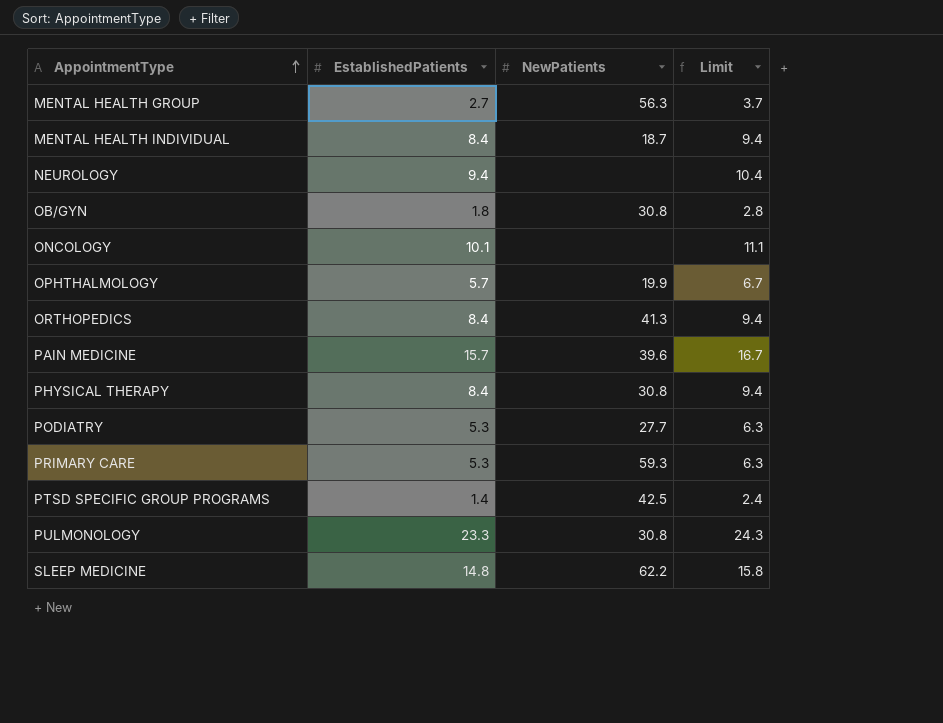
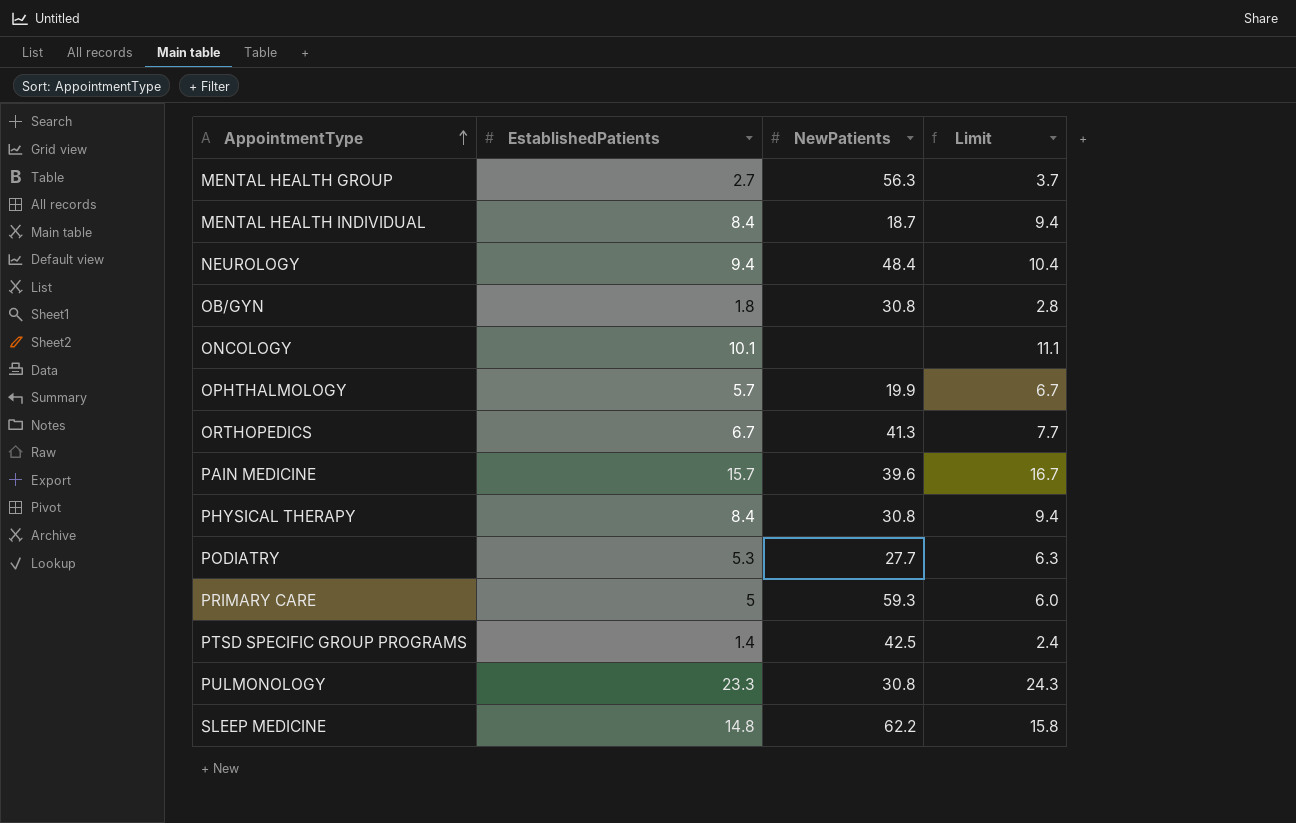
NEUROLOGY | NewPatients: none -> 48.4
ORTHOPEDICS | EstablishedPatients: 8.4 -> 6.7
ORTHOPEDICS | Limit: 9.4 -> 7.7
PRIMARY CARE | EstablishedPatients: 5.3 -> 5
PRIMARY CARE | Limit: 6.3 -> 6.0

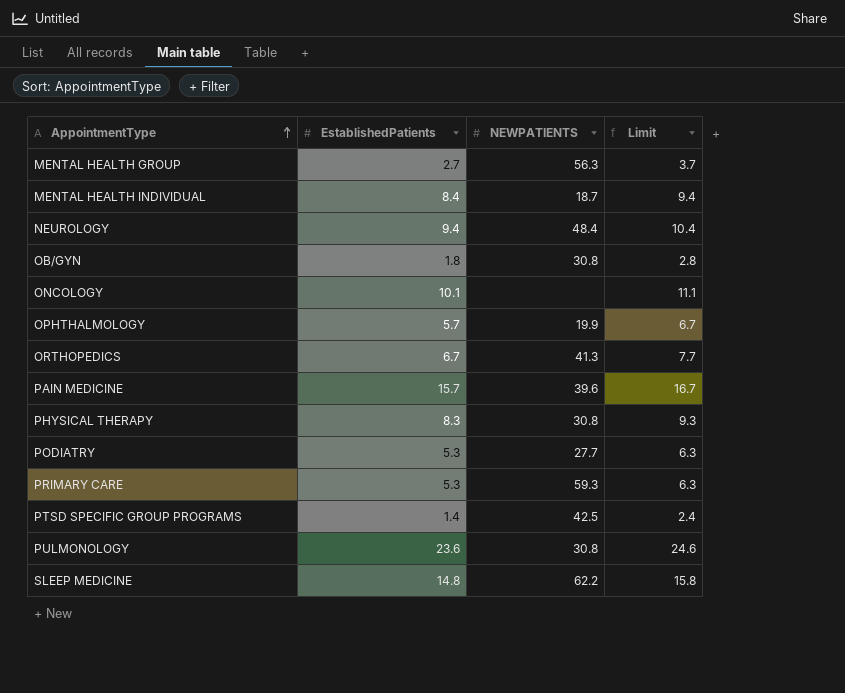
column name: NewPatients -> NEWPATIENTS
PHYSICAL THERAPY | EstablishedPatients: 8.4 -> 8.3
PHYSICAL THERAPY | Limit: 9.4 -> 9.3
PRIMARY CARE | EstablishedPatients: 5 -> 5.3
PRIMARY CARE | Limit: 6.0 -> 6.3
PULMONOLOGY | EstablishedPatients: 23.3 -> 23.6
PULMONOLOGY | Limit: 24.3 -> 24.6

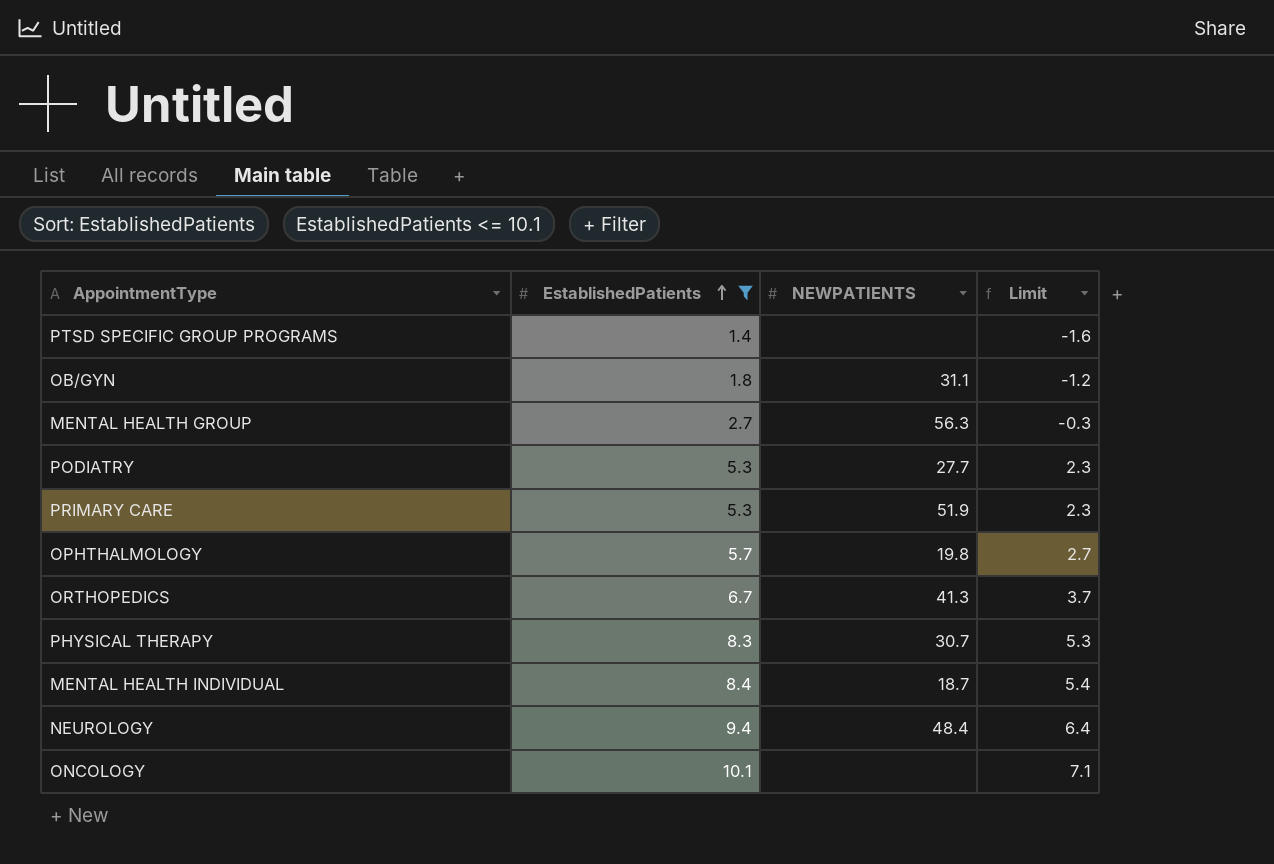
filter: none -> EstablishedPatients <= 10.1
row order: AppointmentType ascending -> EstablishedPatients ascending
column Limit | formula: [EstablishedPatients] + 1 -> [EstablishedPatients] - 3
PTSD SPECIFIC GROUP PROGRAMS | NEWPATIENTS: 42.5 -> none
OB/GYN | NEWPATIENTS: 30.8 -> 31.1
PRIMARY CARE | NEWPATIENTS: 59.3 -> 51.9
OPHTHALMOLOGY | NEWPATIENTS: 19.9 -> 19.8
PHYSICAL THERAPY | NEWPATIENTS: 30.8 -> 30.7

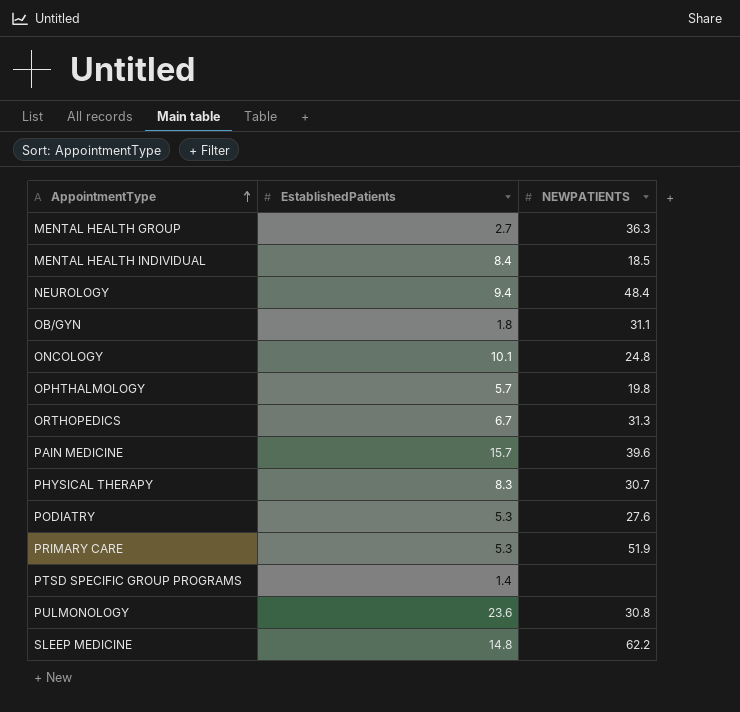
filter: EstablishedPatients <= 10.1 -> none
row order: EstablishedPatients ascending -> AppointmentType ascending
column Limit | formula: [EstablishedPatients] - 3 -> none
MENTAL HEALTH GROUP | NEWPATIENTS: 56.3 -> 36.3
MENTAL HEALTH INDIVIDUAL | NEWPATIENTS: 18.7 -> 18.5
ONCOLOGY | NEWPATIENTS: none -> 24.8
ORTHOPEDICS | NEWPATIENTS: 41.3 -> 31.3
PODIATRY | NEWPATIENTS: 27.7 -> 27.6

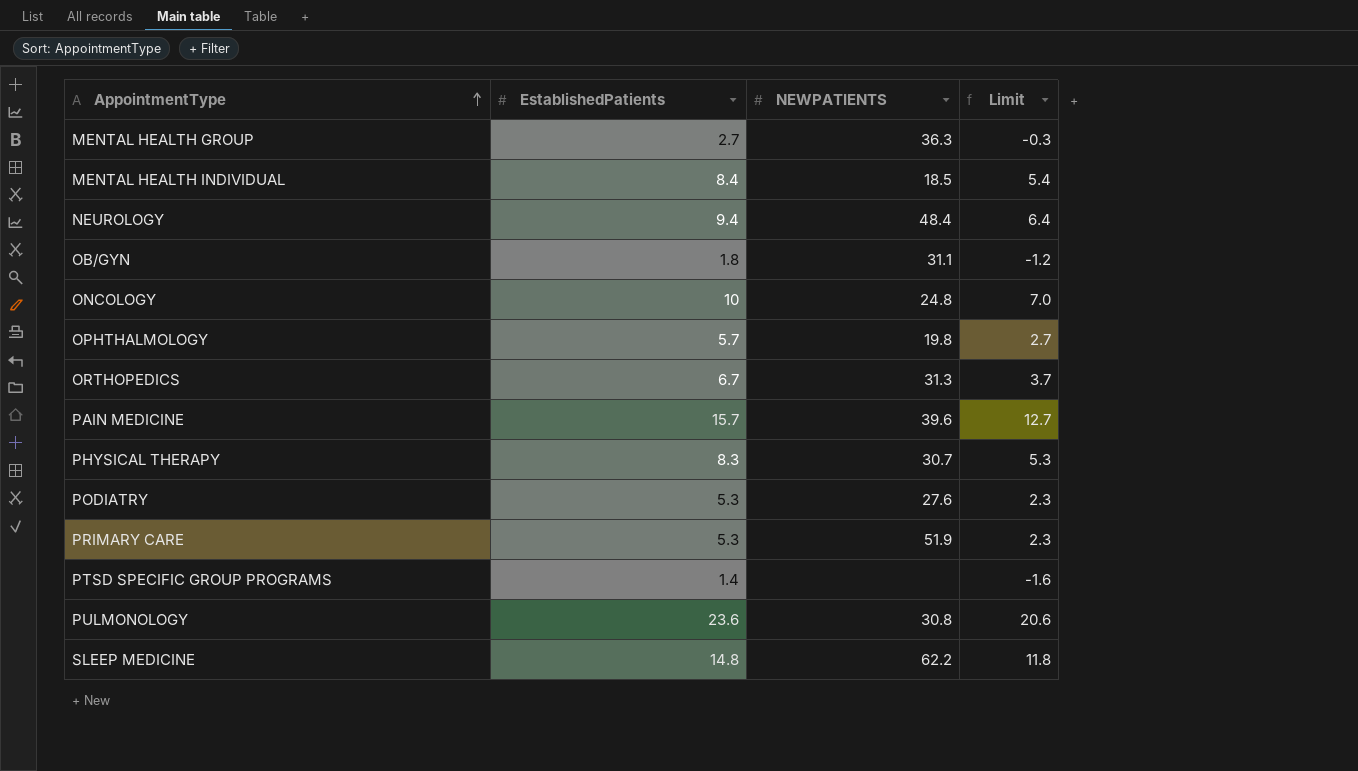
column Limit | formula: none -> [EstablishedPatients] - 3
ONCOLOGY | EstablishedPatients: 10.1 -> 10

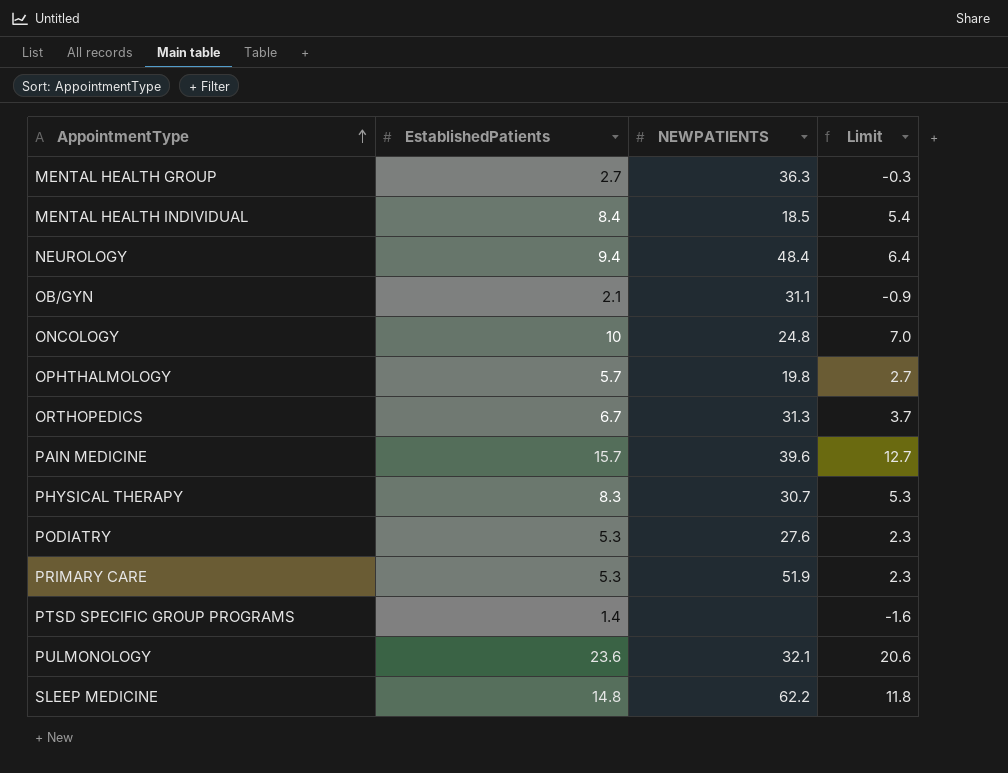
OB/GYN | EstablishedPatients: 1.8 -> 2.1
OB/GYN | Limit: -1.2 -> -0.9
PULMONOLOGY | NEWPATIENTS: 30.8 -> 32.1

